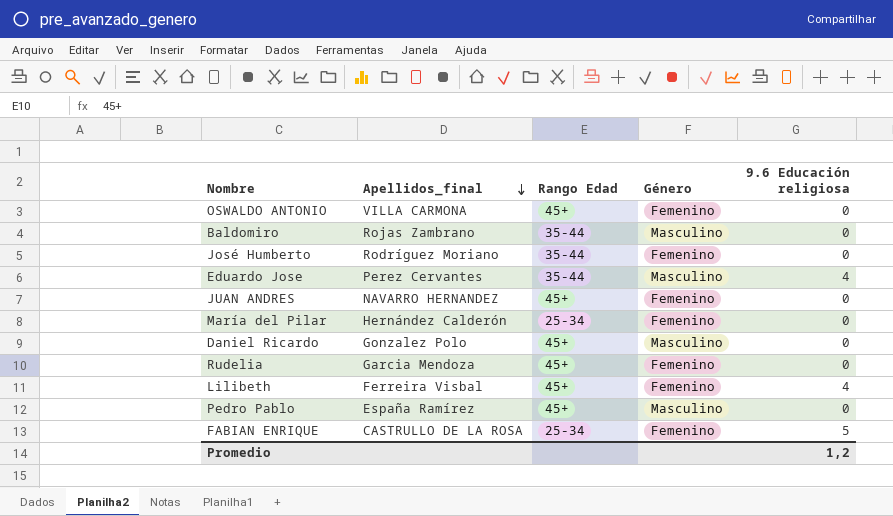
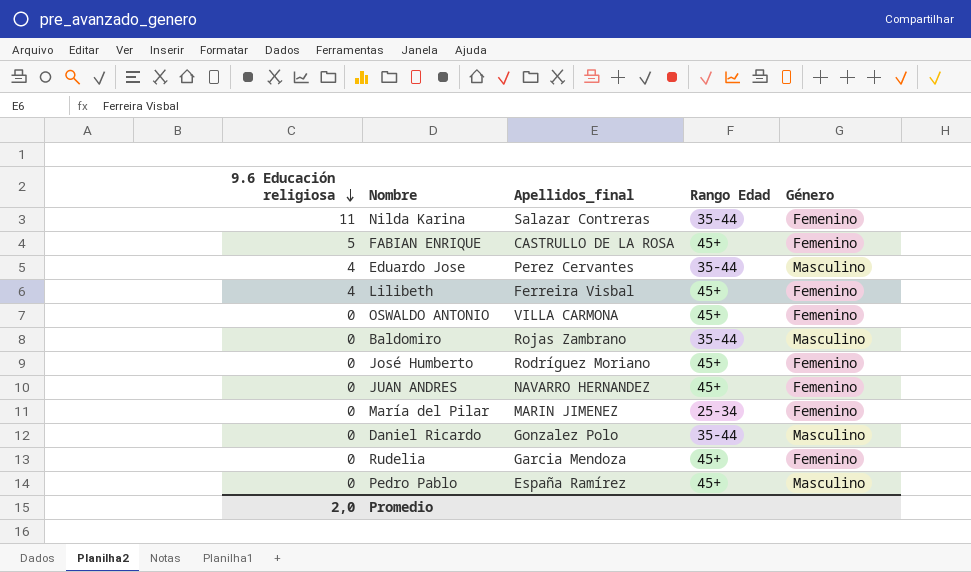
row order: Apellidos_final descending -> 9.6 Educación religiosa descending
column 9.6 Educación religiosa | position: 5 -> 1
row Nilda Karina: none -> 11 | Salazar Contreras | 35-44 | Femenino
FABIAN ENRIQUE | Rango Edad: 25-34 -> 45+
José Humberto | Rango Edad: 35-44 -> 45+
María del Pilar | Apellidos_final: Hernández Calderón -> MARIN JIMENEZ
Daniel Ricardo | Rango Edad: 45+ -> 35-44
Promedio | 9.6 Educación religiosa: 1,2 -> 2,0

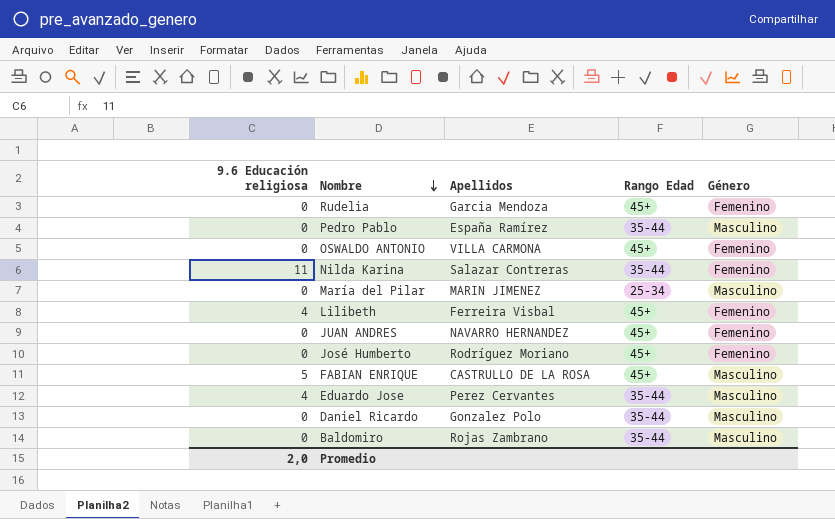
row order: 9.6 Educación religiosa descending -> Nombre descending
column name: Apellidos_final -> Apellidos
Pedro Pablo | Rango Edad: 45+ -> 35-44
María del Pilar | Género: Femenino -> Masculino
FABIAN ENRIQUE | Género: Femenino -> Masculino

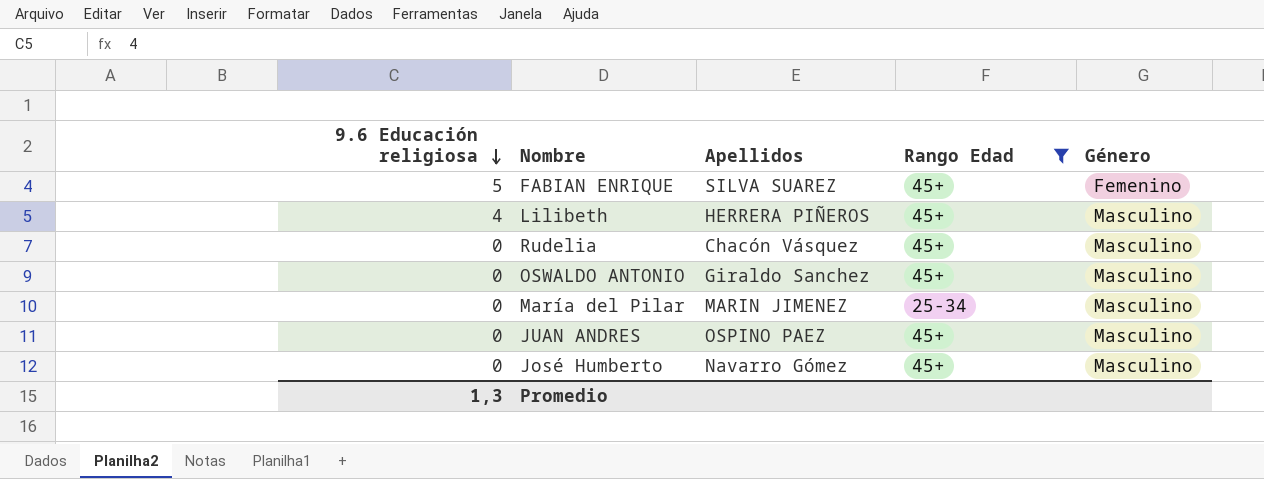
filter: none -> Rango Edad != 35-44
row order: Nombre descending -> 9.6 Educación religiosa descending
FABIAN ENRIQUE | Apellidos: CASTRULLO DE LA ROSA -> SILVA SUAREZ
FABIAN ENRIQUE | Género: Masculino -> Femenino
Lilibeth | Apellidos: Ferreira Visbal -> HERRERA PIÑEROS
Lilibeth | Género: Femenino -> Masculino
Rudelia | Apellidos: Garcia Mendoza -> Chacón Vásquez
Rudelia | Género: Femenino -> Masculino
OSWALDO ANTONIO | Apellidos: VILLA CARMONA -> Giraldo Sanchez
OSWALDO ANTONIO | Género: Femenino -> Masculino
JUAN ANDRES | Apellidos: NAVARRO HERNANDEZ -> OSPINO PAEZ
JUAN ANDRES | Género: Femenino -> Masculino
José Humberto | Apellidos: Rodríguez Moriano -> Navarro Gómez
José Humberto | Género: Femenino -> Masculino
Promedio | 9.6 Educación religiosa: 2,0 -> 1,3

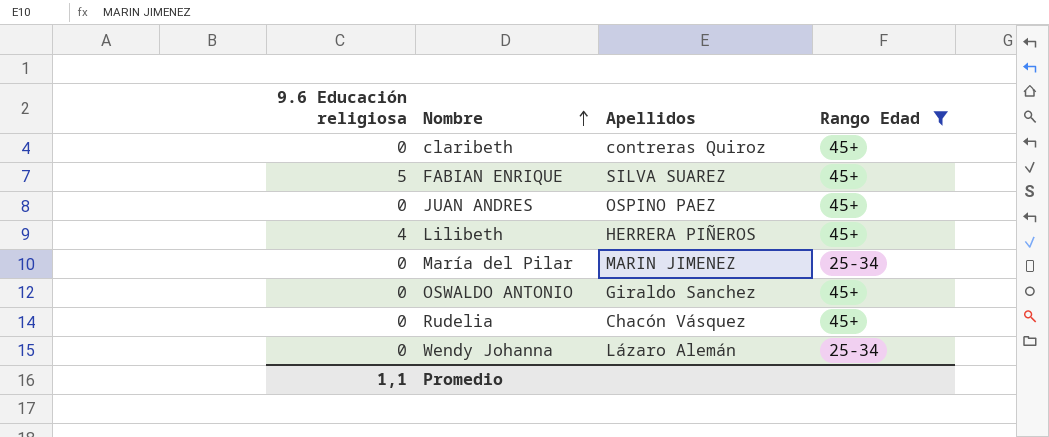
row order: 9.6 Educación religiosa descending -> Nombre ascending
column Género | position: 5 -> none
row José Humberto: 0 | Navarro Gómez | 45+ | Masculino -> none
row claribeth: none -> 0 | contreras Quiroz | 45+
row Wendy Johanna: none -> 0 | Lázaro Alemán | 25-34
Promedio | 9.6 Educación religiosa: 1,3 -> 1,1

